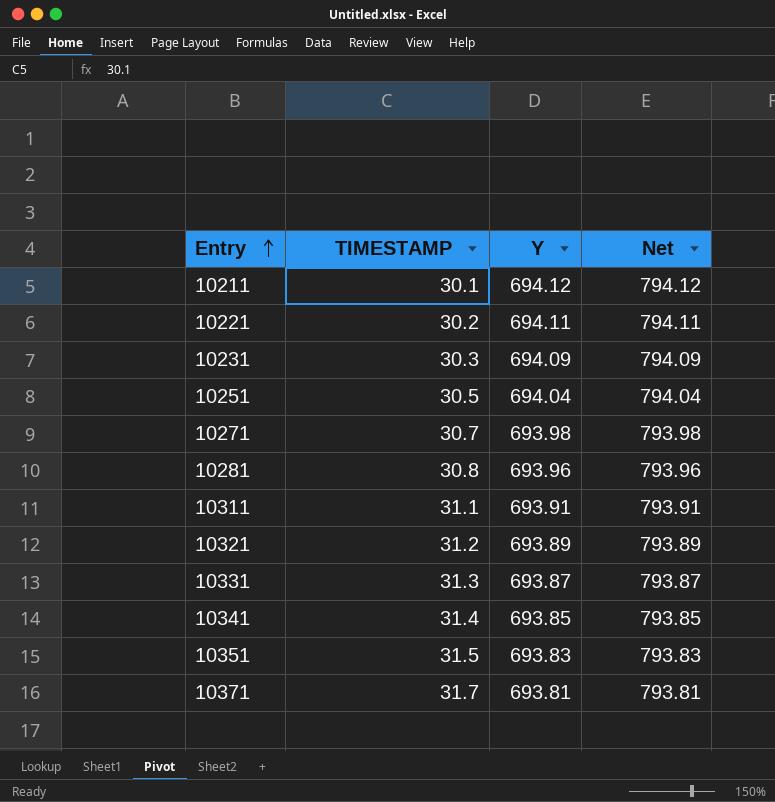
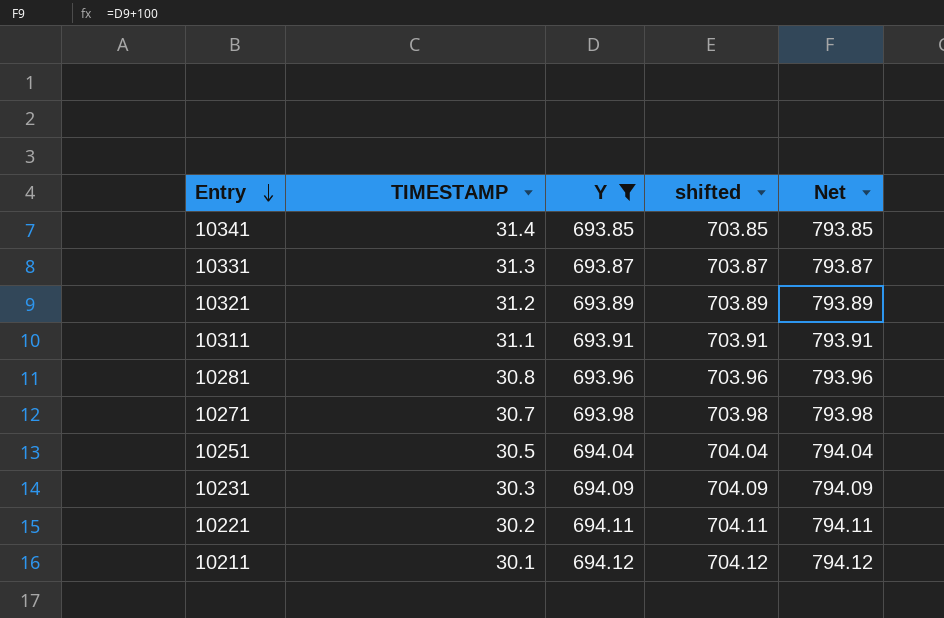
filter: none -> Y >= 693.85
row order: Entry ascending -> Entry descending
column shifted | formula: none -> [Y] + 10

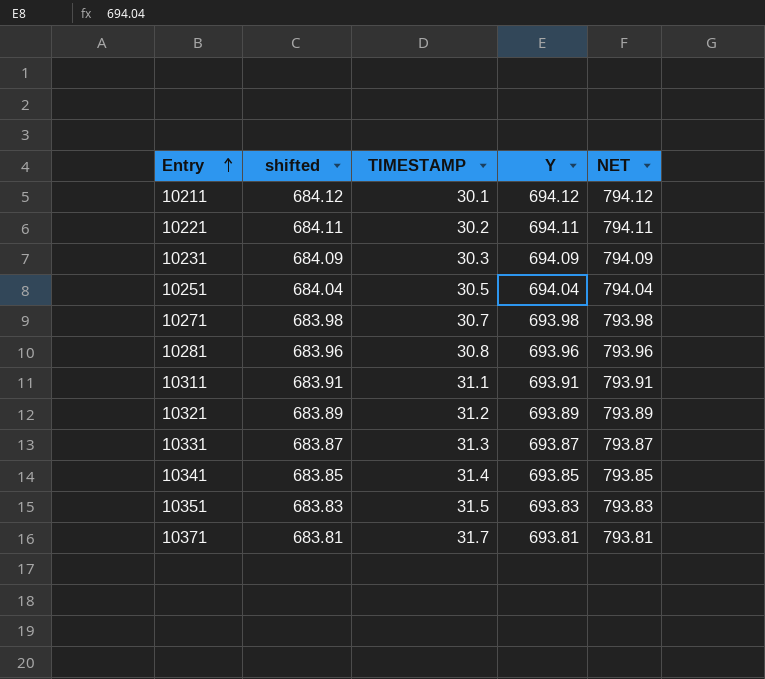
filter: Y >= 693.85 -> none
row order: Entry descending -> Entry ascending
column shifted | formula: [Y] + 10 -> [Y] - 10
column shifted | position: 4 -> 2
column name: Net -> NET

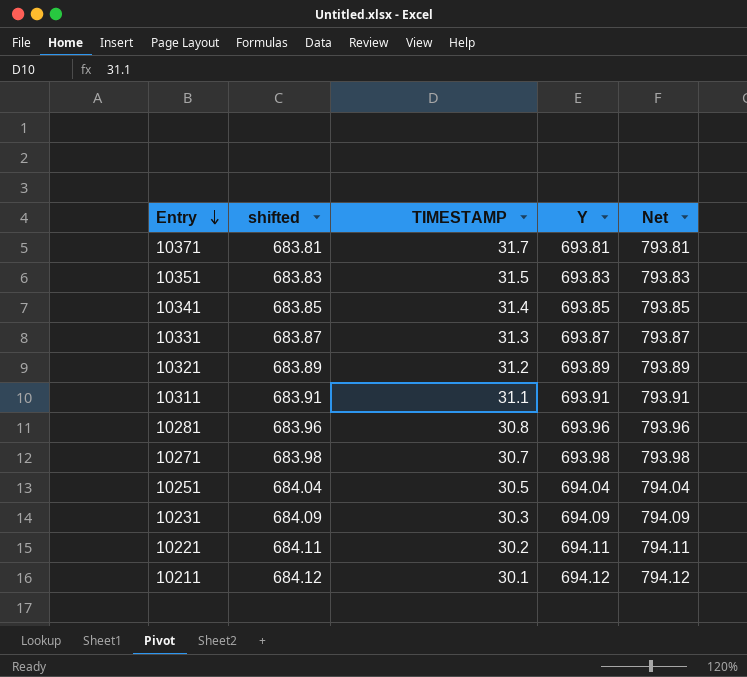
row order: Entry ascending -> Entry descending
column name: NET -> Net

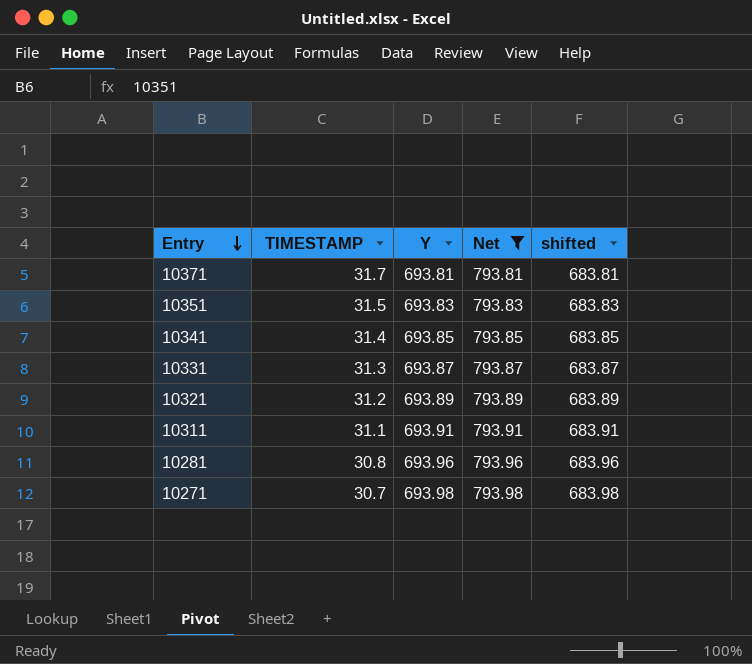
filter: none -> Net <= 793.98
column shifted | position: 2 -> 5

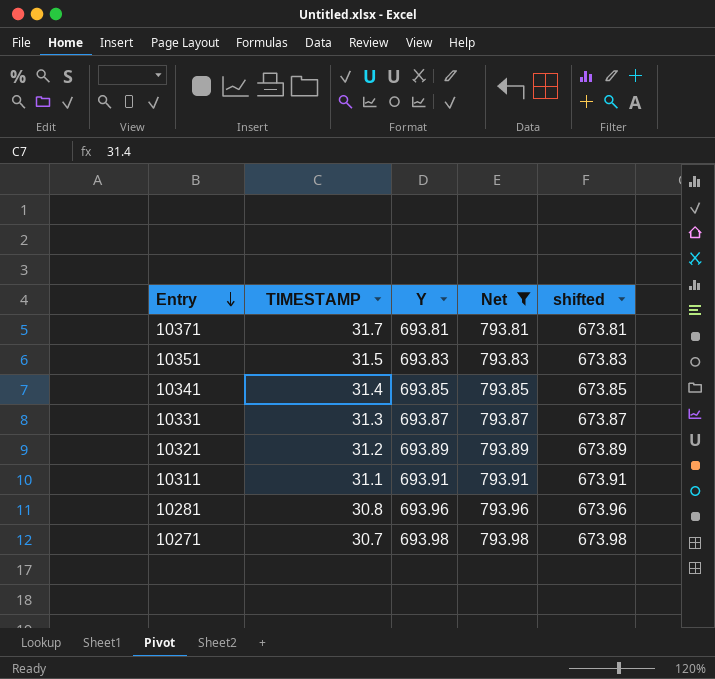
column shifted | formula: [Y] - 10 -> [Y] - 20

